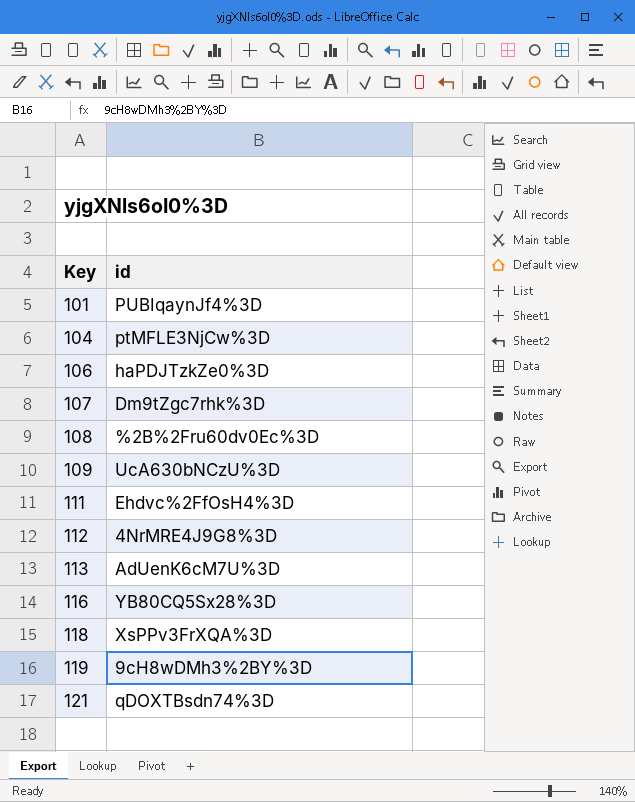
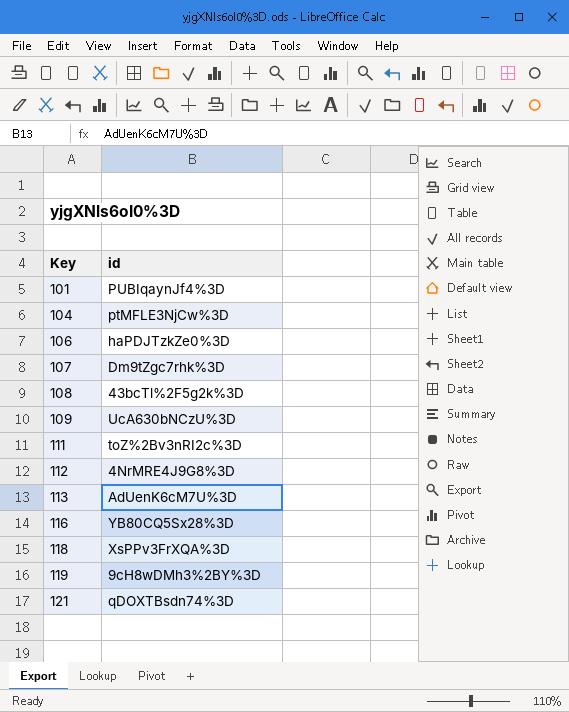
108 | id: %2B%2Fru60dv0Ec%3D -> 43bcTl%2F5g2k%3D
111 | id: Ehdvc%2FfOsH4%3D -> toZ%2Bv3nRI2c%3D

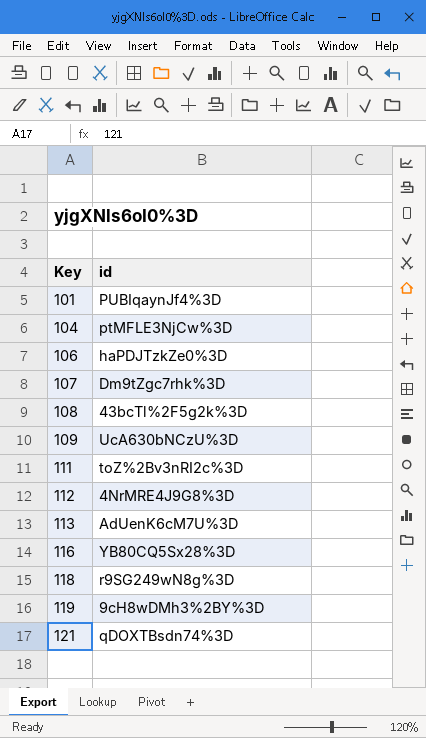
118 | id: XsPPv3FrXQA%3D -> r9SG249wN8g%3D

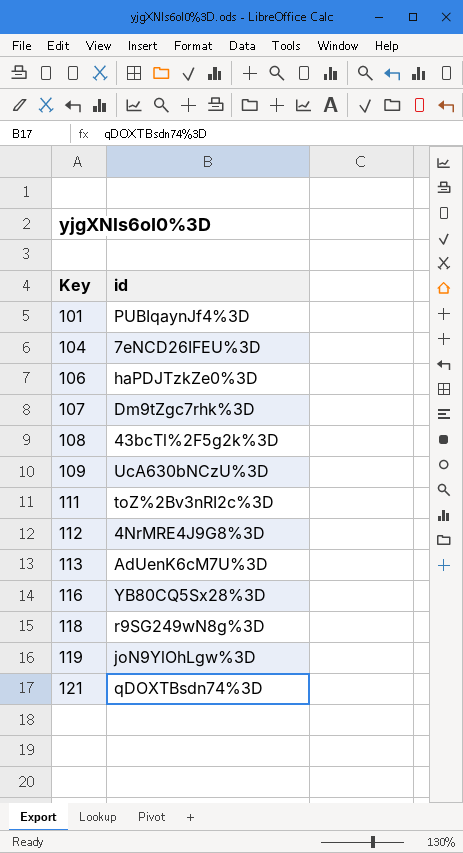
104 | id: ptMFLE3NjCw%3D -> 7eNCD26IFEU%3D
119 | id: 9cH8wDMh3%2BY%3D -> joN9YlOhLgw%3D

